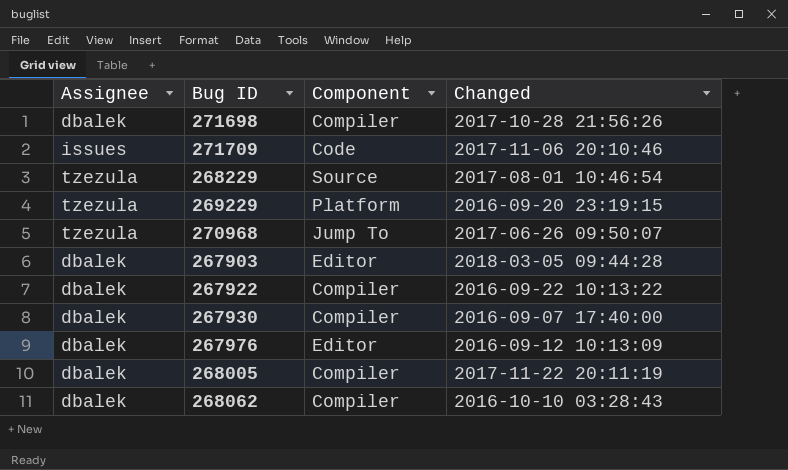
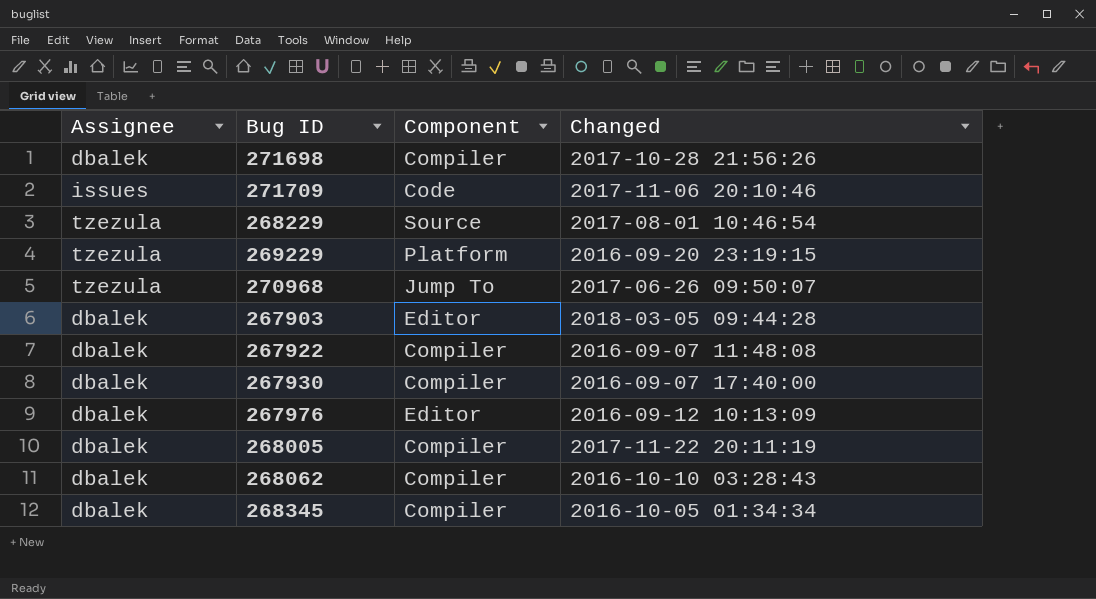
267922 | Changed: 2016-09-22 10:13:22 -> 2016-09-07 11:48:08
row 268345: none -> dbalek | Compiler | 2016-10-05 01:34:34

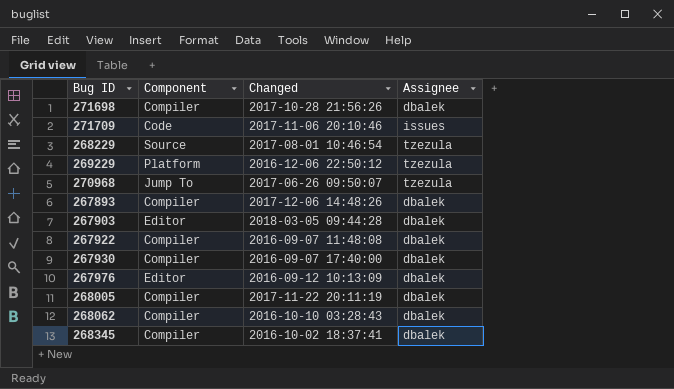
column Assignee | position: 1 -> 4
269229 | Changed: 2016-09-20 23:19:15 -> 2016-12-06 22:50:12
row 267893: none -> Compiler | 2017-12-06 14:48:26 | dbalek
268345 | Changed: 2016-10-05 01:34:34 -> 2016-10-02 18:37:41

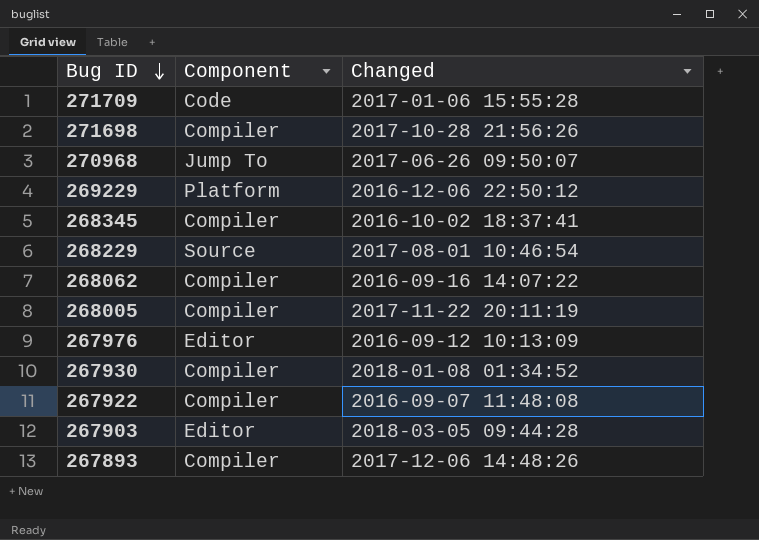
row order: none -> Bug ID descending
column Assignee | position: 4 -> none
271709 | Changed: 2017-11-06 20:10:46 -> 2017-01-06 15:55:28
268062 | Changed: 2016-10-10 03:28:43 -> 2016-09-16 14:07:22
267930 | Changed: 2016-09-07 17:40:00 -> 2018-01-08 01:34:52

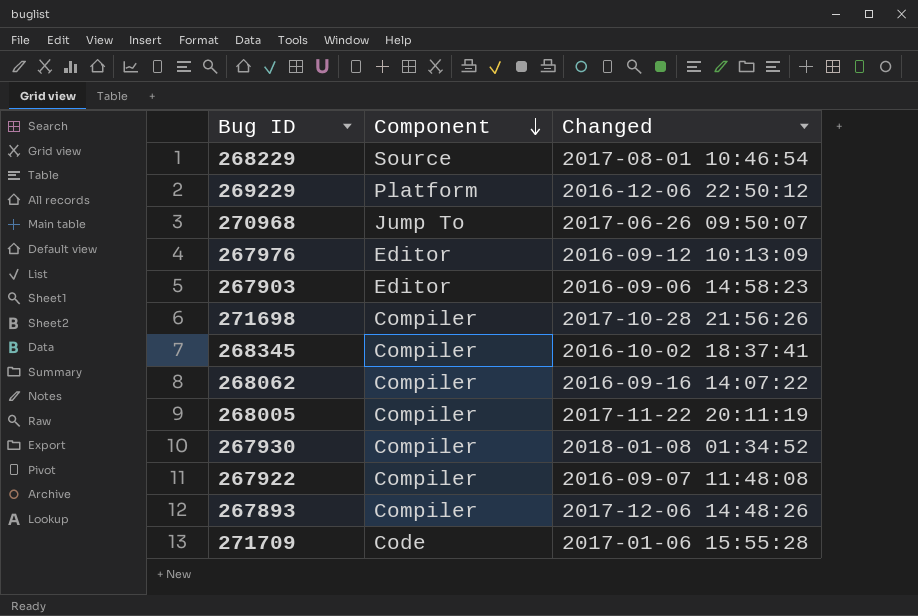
row order: Bug ID descending -> Component descending
267903 | Changed: 2018-03-05 09:44:28 -> 2016-09-06 14:58:23

